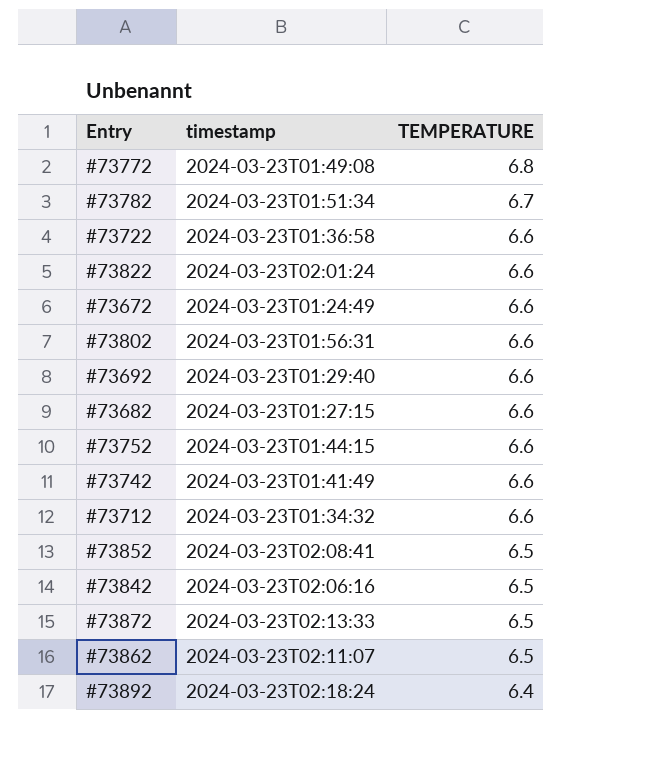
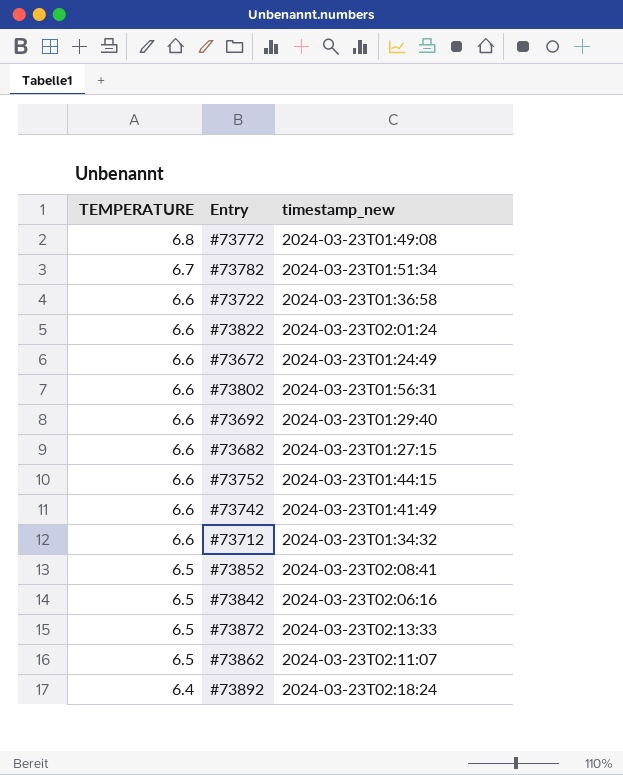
column TEMPERATURE | position: 3 -> 1
column name: timestamp -> timestamp_new

